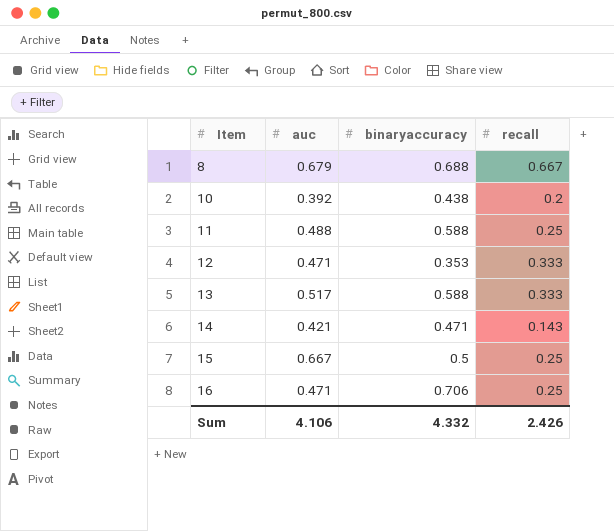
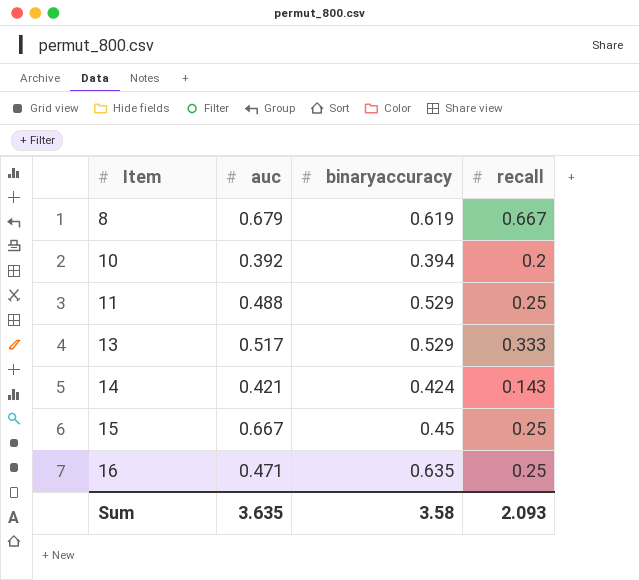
row 12: 0.471 | 0.353 | 0.333 -> none
8 | binaryaccuracy: 0.688 -> 0.619
10 | binaryaccuracy: 0.438 -> 0.394
11 | binaryaccuracy: 0.588 -> 0.529
13 | binaryaccuracy: 0.588 -> 0.529
14 | binaryaccuracy: 0.471 -> 0.424
15 | binaryaccuracy: 0.5 -> 0.45
16 | binaryaccuracy: 0.706 -> 0.635
Sum | auc: 4.106 -> 3.635
Sum | binaryaccuracy: 4.332 -> 3.58
Sum | recall: 2.426 -> 2.093

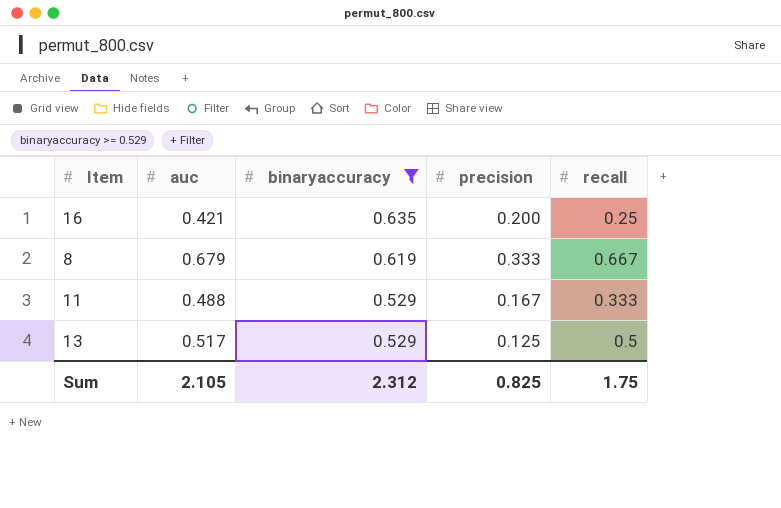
filter: none -> binaryaccuracy >= 0.529
row order: Item ascending -> binaryaccuracy descending
column precision | position: none -> 4
16 | auc: 0.471 -> 0.421
11 | recall: 0.25 -> 0.333
13 | recall: 0.333 -> 0.5
Sum | auc: 3.635 -> 2.105
Sum | binaryaccuracy: 3.58 -> 2.312
Sum | recall: 2.093 -> 1.75

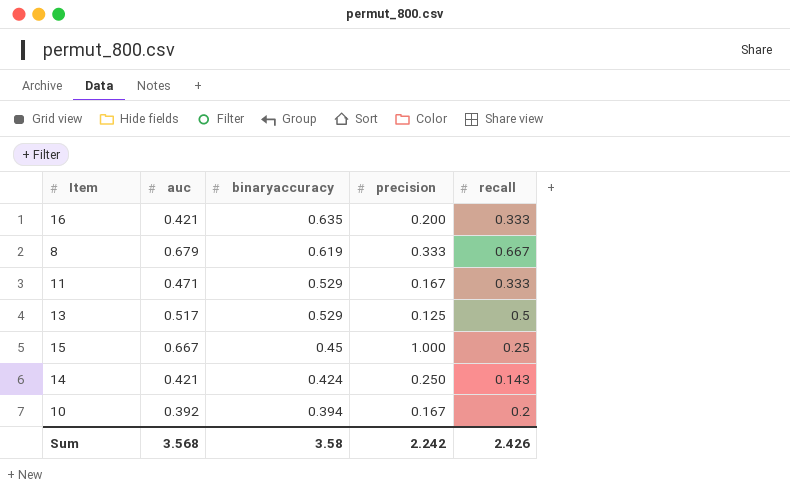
filter: binaryaccuracy >= 0.529 -> none
16 | recall: 0.25 -> 0.333
11 | auc: 0.488 -> 0.471
Sum | auc: 2.105 -> 3.568
Sum | binaryaccuracy: 2.312 -> 3.58
Sum | precision: 0.825 -> 2.242
Sum | recall: 1.75 -> 2.426

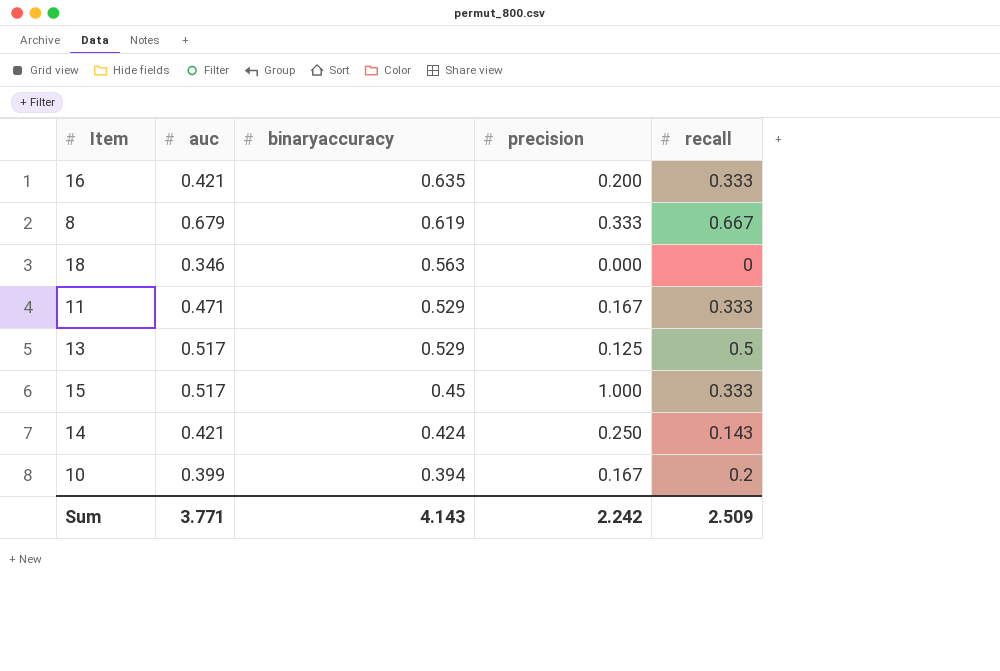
row 18: none -> 0.346 | 0.563 | 0.000 | 0
15 | auc: 0.667 -> 0.517
15 | recall: 0.25 -> 0.333
10 | auc: 0.392 -> 0.399
Sum | auc: 3.568 -> 3.771
Sum | binaryaccuracy: 3.58 -> 4.143
Sum | recall: 2.426 -> 2.509

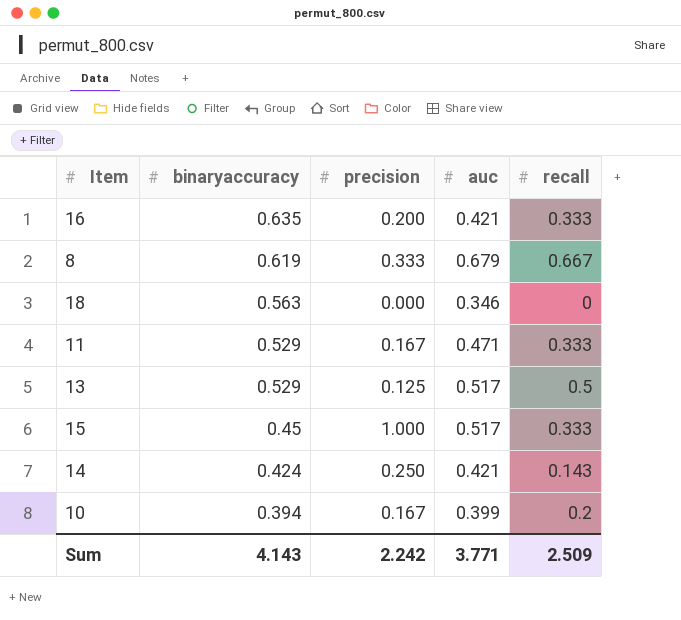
column auc | position: 2 -> 4

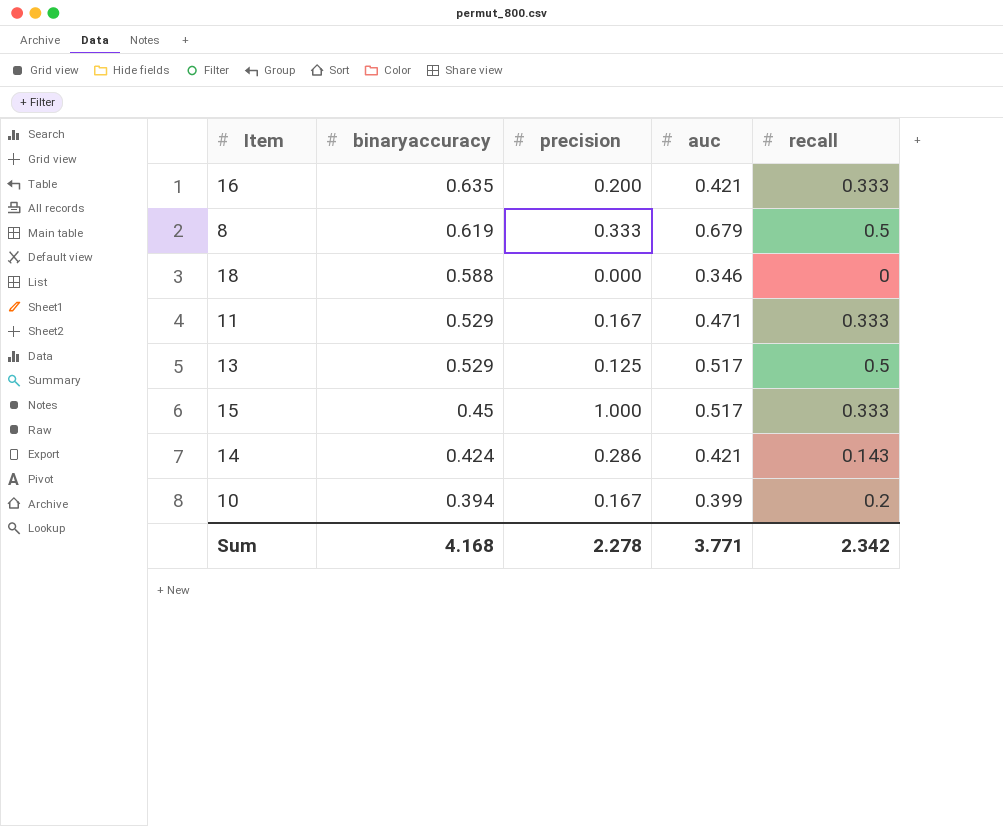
8 | recall: 0.667 -> 0.5
18 | binaryaccuracy: 0.563 -> 0.588
14 | precision: 0.250 -> 0.286
Sum | binaryaccuracy: 4.143 -> 4.168
Sum | precision: 2.242 -> 2.278
Sum | recall: 2.509 -> 2.342

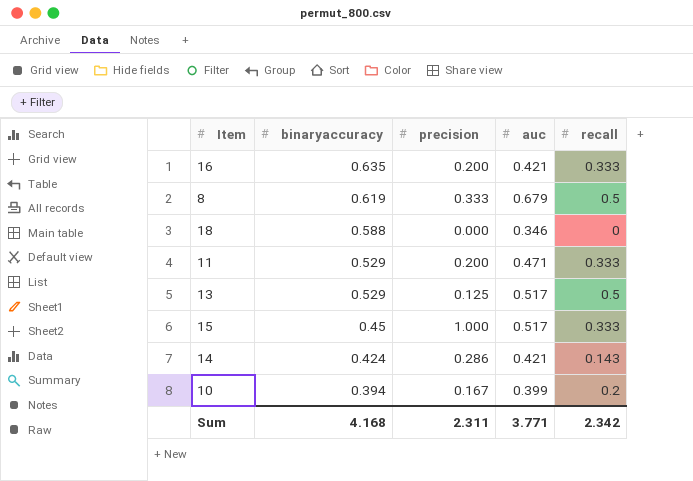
11 | precision: 0.167 -> 0.200
Sum | precision: 2.278 -> 2.311

